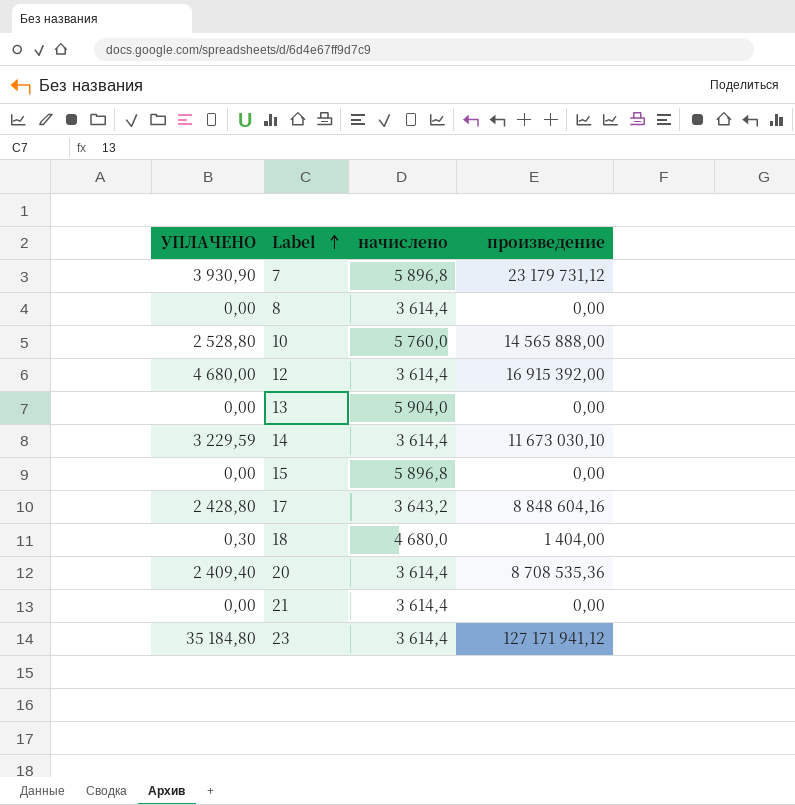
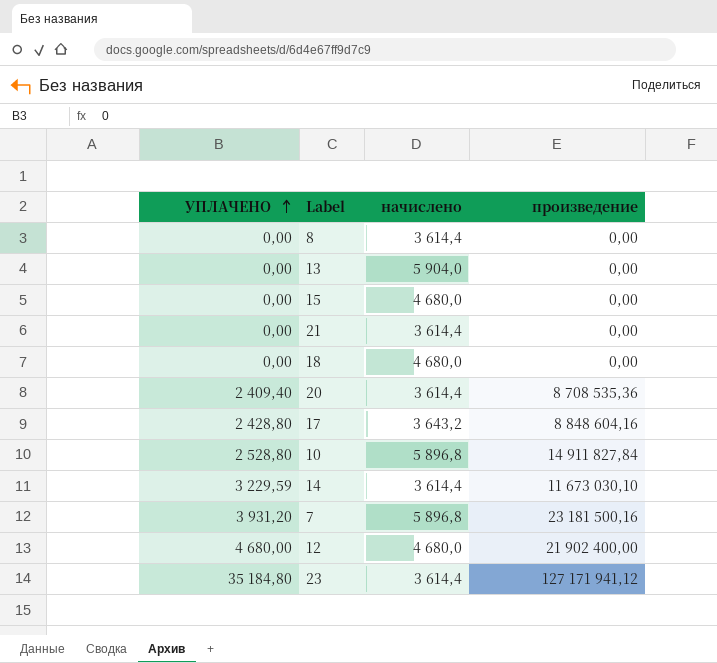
row order: Label ascending -> УПЛАЧЕНО ascending
15 | начислено: 5 896,8 -> 4 680,0
18 | УПЛАЧЕНО: 0,30 -> 0,00
18 | произведение: 1 404,00 -> 0,00
10 | начислено: 5 760,0 -> 5 896,8
10 | произведение: 14 565 888,00 -> 14 911 827,84
7 | УПЛАЧЕНО: 3 930,90 -> 3 931,20
7 | произведение: 23 179 731,12 -> 23 181 500,16
12 | начислено: 3 614,4 -> 4 680,0
12 | произведение: 16 915 392,00 -> 21 902 400,00

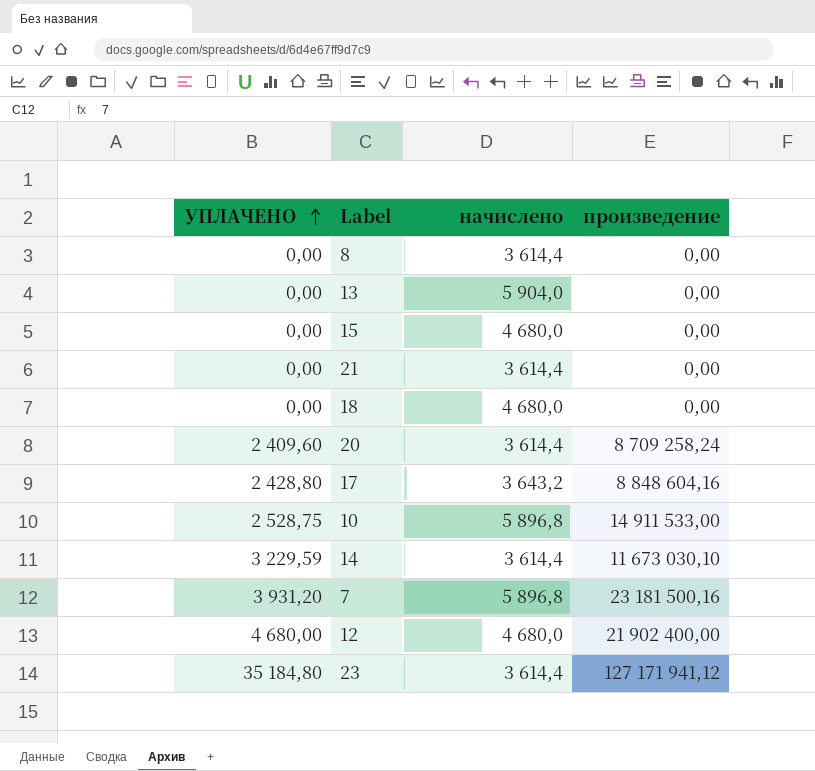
20 | УПЛАЧЕНО: 2 409,40 -> 2 409,60
20 | произведение: 8 708 535,36 -> 8 709 258,24
10 | УПЛАЧЕНО: 2 528,80 -> 2 528,75
10 | произведение: 14 911 827,84 -> 14 911 533,00

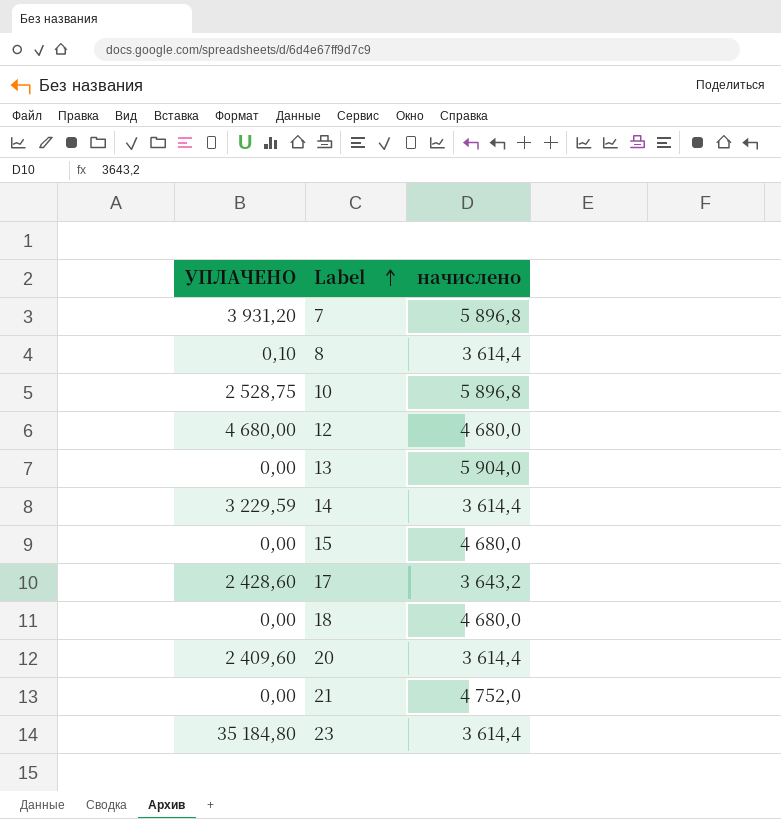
row order: УПЛАЧЕНО ascending -> Label ascending
column произведение | formula: [УПЛАЧЕНО] * [начислено] -> none
8 | УПЛАЧЕНО: 0,00 -> 0,10
17 | УПЛАЧЕНО: 2 428,80 -> 2 428,60
21 | начислено: 3 614,4 -> 4 752,0

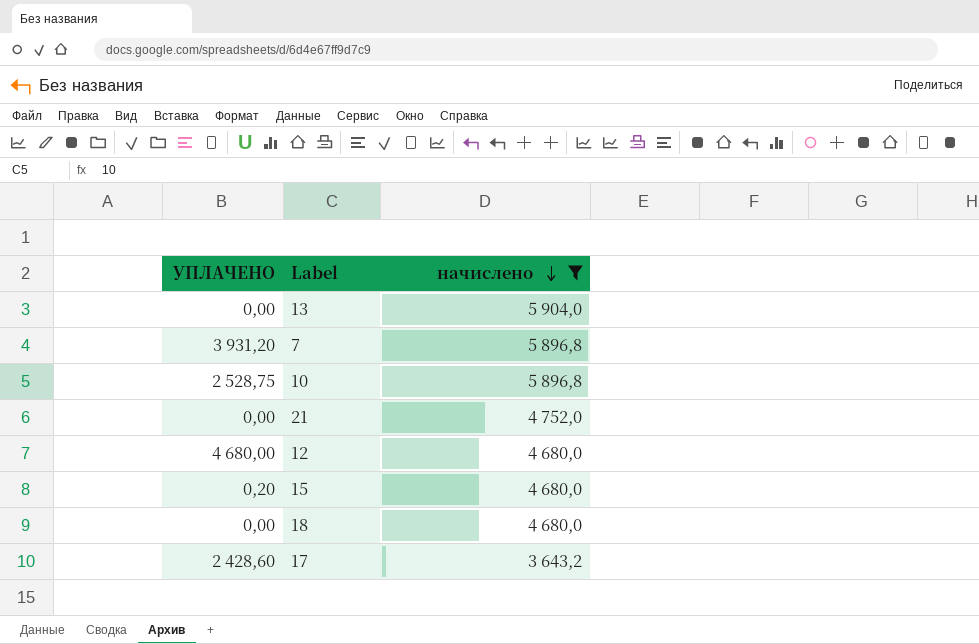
filter: none -> начислено != 3 614,4
row order: Label ascending -> начислено descending
15 | УПЛАЧЕНО: 0,00 -> 0,20

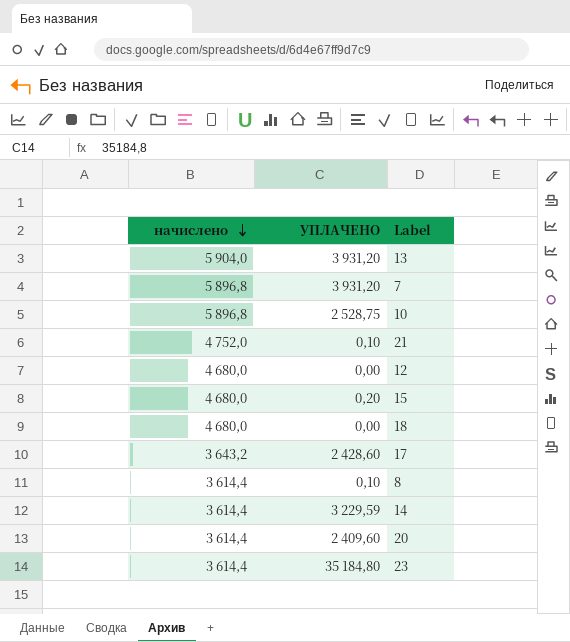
filter: начислено != 3 614,4 -> none
column начислено | position: 3 -> 1
13 | УПЛАЧЕНО: 0,00 -> 3 931,20
21 | УПЛАЧЕНО: 0,00 -> 0,10
12 | УПЛАЧЕНО: 4 680,00 -> 0,00

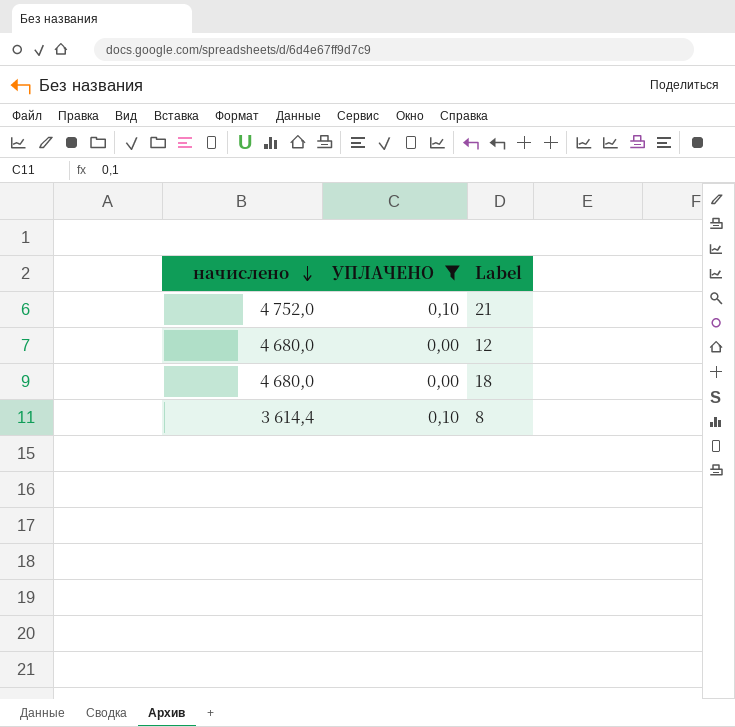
filter: none -> УПЛАЧЕНО <= 0,10

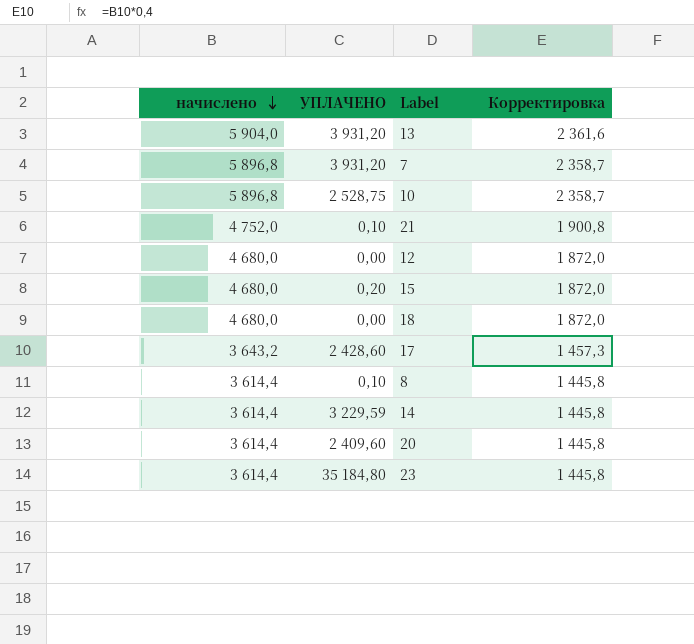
filter: УПЛАЧЕНО <= 0,10 -> none
column Корректировка | formula: none -> [начислено] * 0,4

